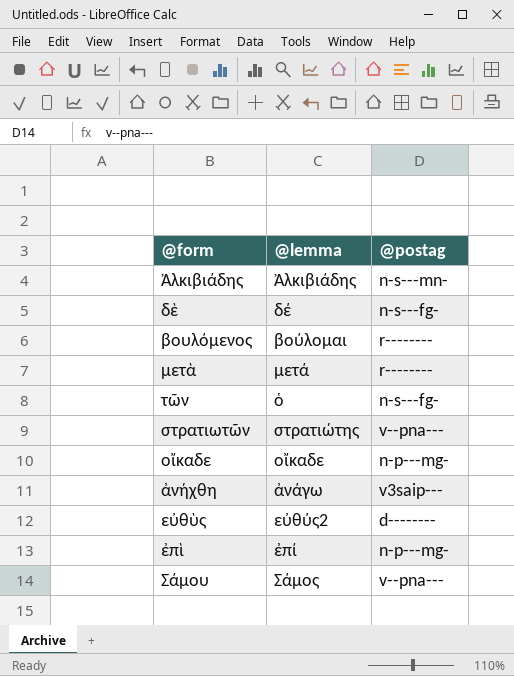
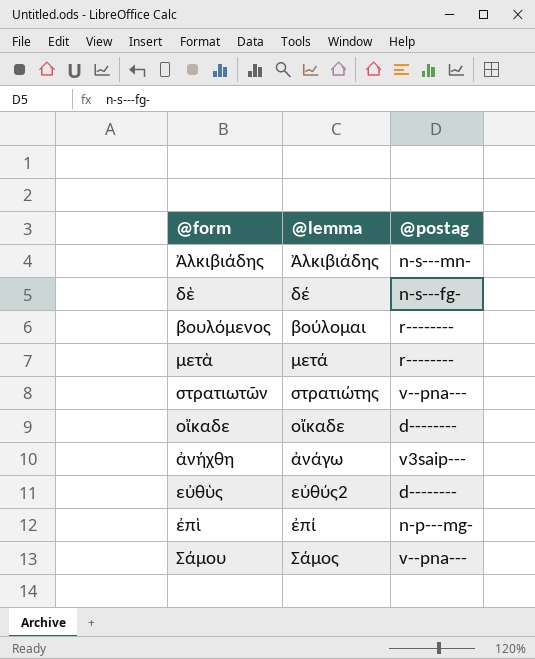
row τῶν: ὁ | n-s---fg- -> none
οἴκαδε | @postag: n-p---mg- -> d--------

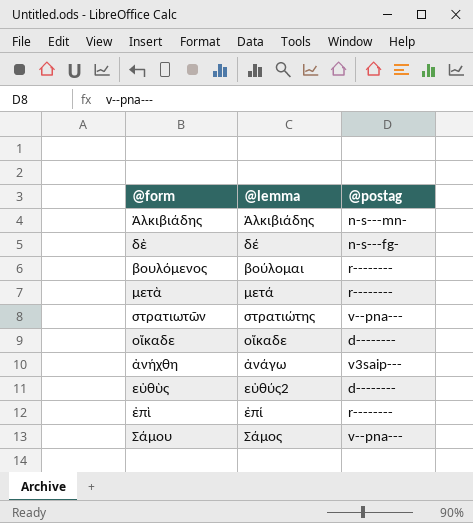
ἐπὶ | @postag: n-p---mg- -> r--------

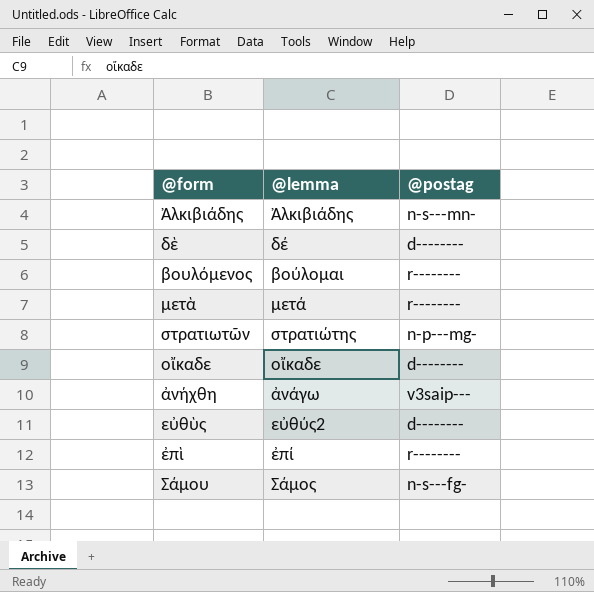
δὲ | @postag: n-s---fg- -> d--------
στρατιωτῶν | @postag: v--pna--- -> n-p---mg-
Σάμου | @postag: v--pna--- -> n-s---fg-

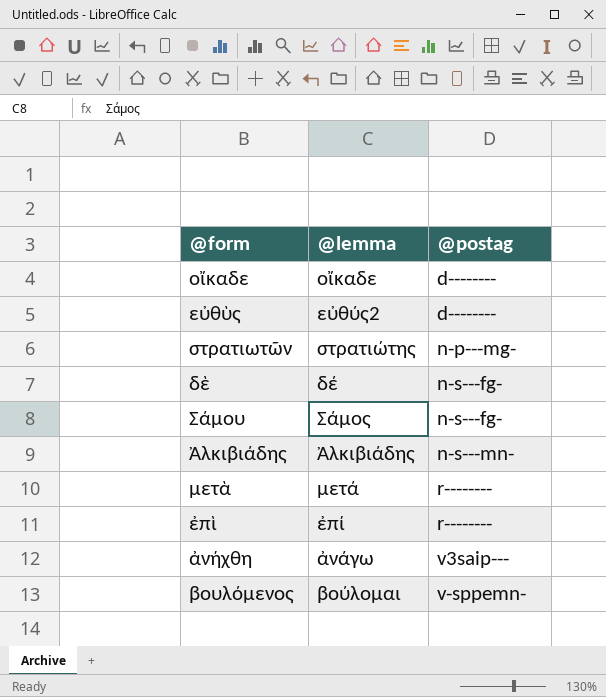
row order: none -> @postag ascending
δὲ | @postag: d-------- -> n-s---fg-
βουλόμενος | @postag: r-------- -> v-sppemn-

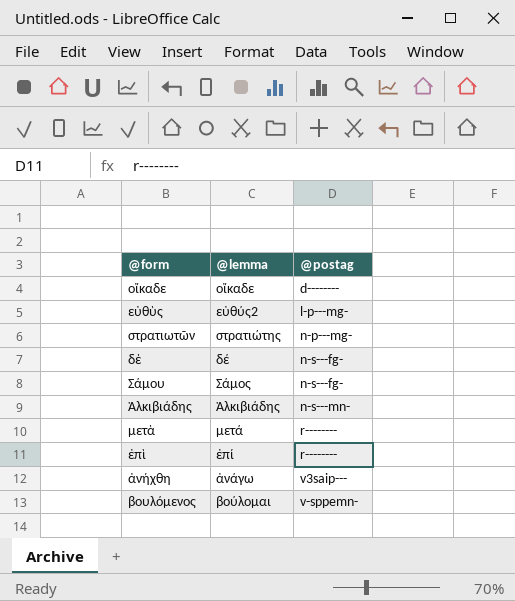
εὐθὺς | @postag: d-------- -> l-p---mg-

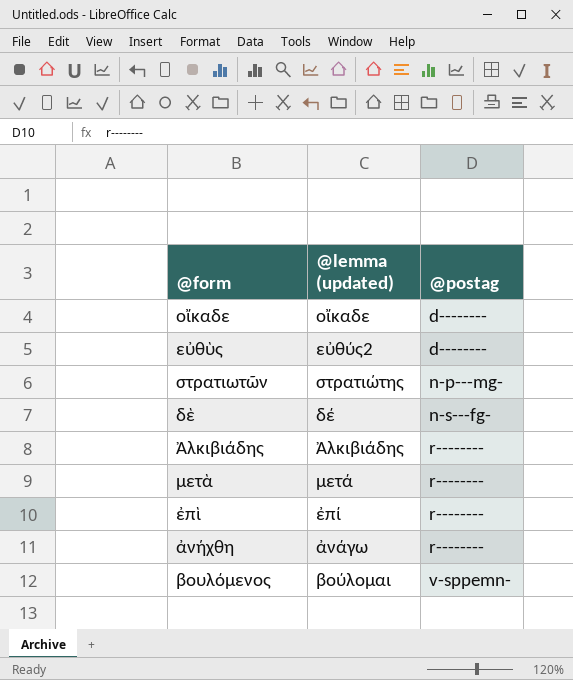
column name: @lemma -> @lemma (updated)
row Σάμου: Σάμος | n-s---fg- -> none
εὐθὺς | @postag: l-p---mg- -> d--------
Ἀλκιβιάδης | @postag: n-s---mn- -> r--------
ἀνήχθη | @postag: v3saip--- -> r--------

